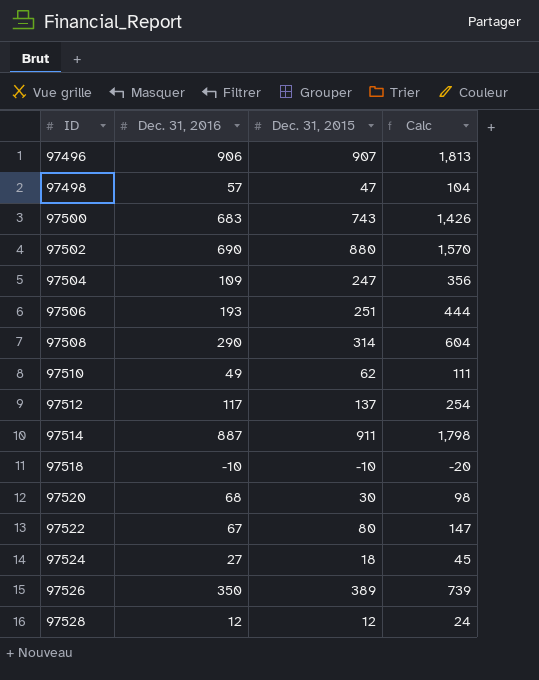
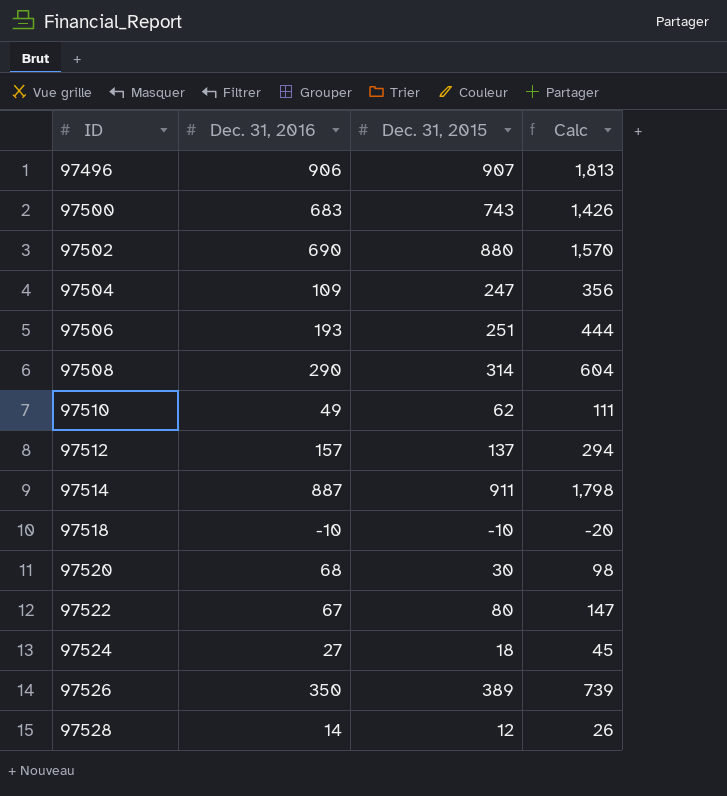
row 97498: 57 | 47 | 104 -> none
97512 | Dec. 31, 2016: 117 -> 157
97512 | Calc: 254 -> 294
97528 | Dec. 31, 2016: 12 -> 14
97528 | Calc: 24 -> 26

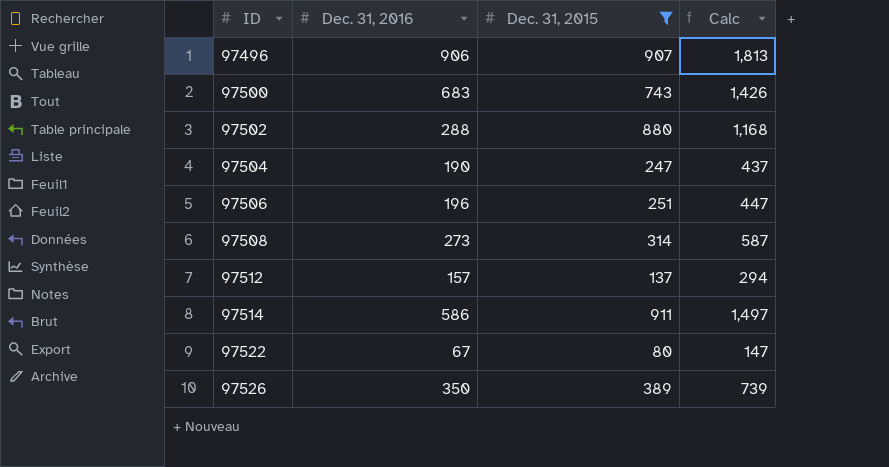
filter: none -> Dec. 31, 2015 >= 80
97502 | Dec. 31, 2016: 690 -> 288
97502 | Calc: 1,570 -> 1,168
97504 | Dec. 31, 2016: 109 -> 190
97504 | Calc: 356 -> 437
97506 | Dec. 31, 2016: 193 -> 196
97506 | Calc: 444 -> 447
97508 | Dec. 31, 2016: 290 -> 273
97508 | Calc: 604 -> 587
97514 | Dec. 31, 2016: 887 -> 586
97514 | Calc: 1,798 -> 1,497

